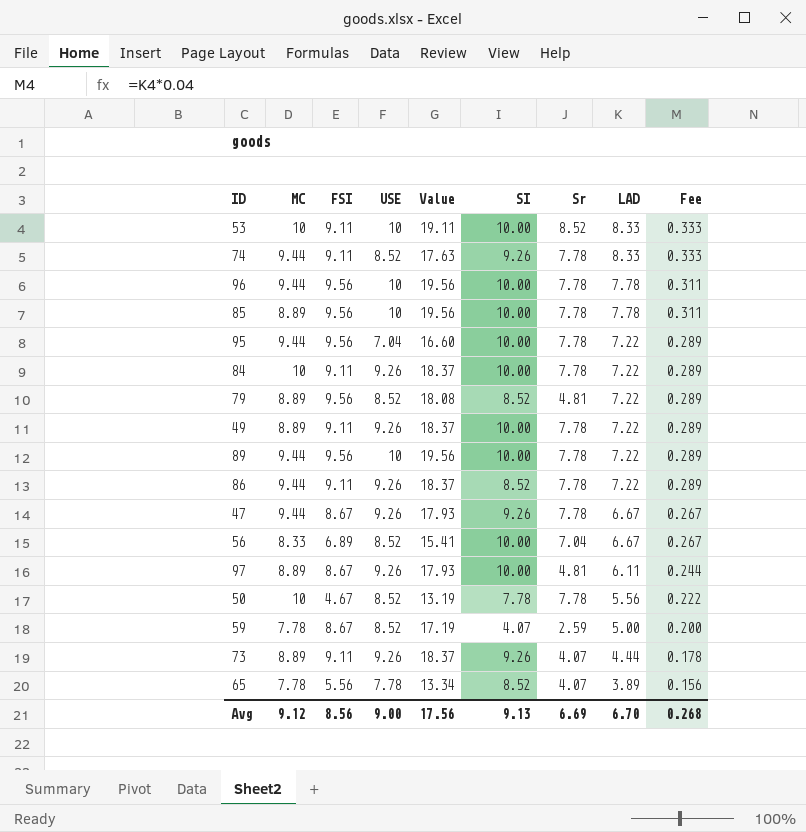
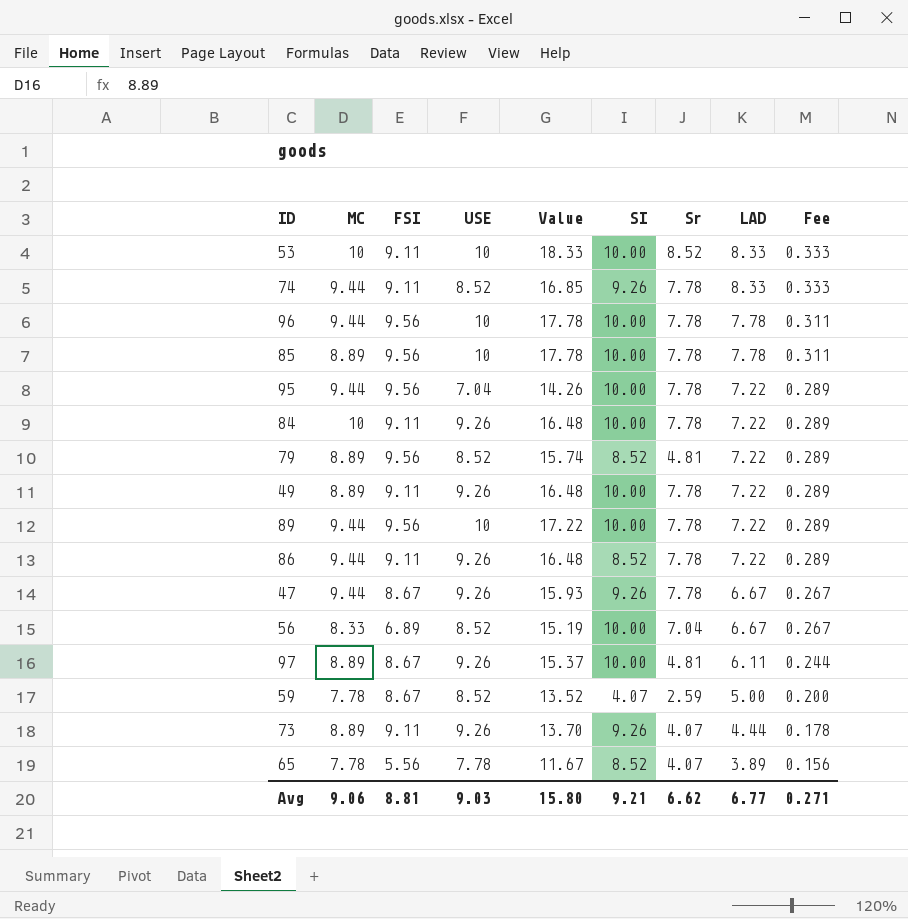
column Value | formula: [FSI] + [USE] -> [USE] + [LAD]
row 50: 10 | 4.67 | 8.52 | 13.19 | 7.78 | 7.78 | 5.56 | 0.222 -> none
Avg | MC: 9.12 -> 9.06
Avg | FSI: 8.56 -> 8.81
Avg | USE: 9.00 -> 9.03
Avg | Value: 17.56 -> 15.80
Avg | SI: 9.13 -> 9.21
Avg | Sr: 6.69 -> 6.62
Avg | LAD: 6.70 -> 6.77
Avg | Fee: 0.268 -> 0.271

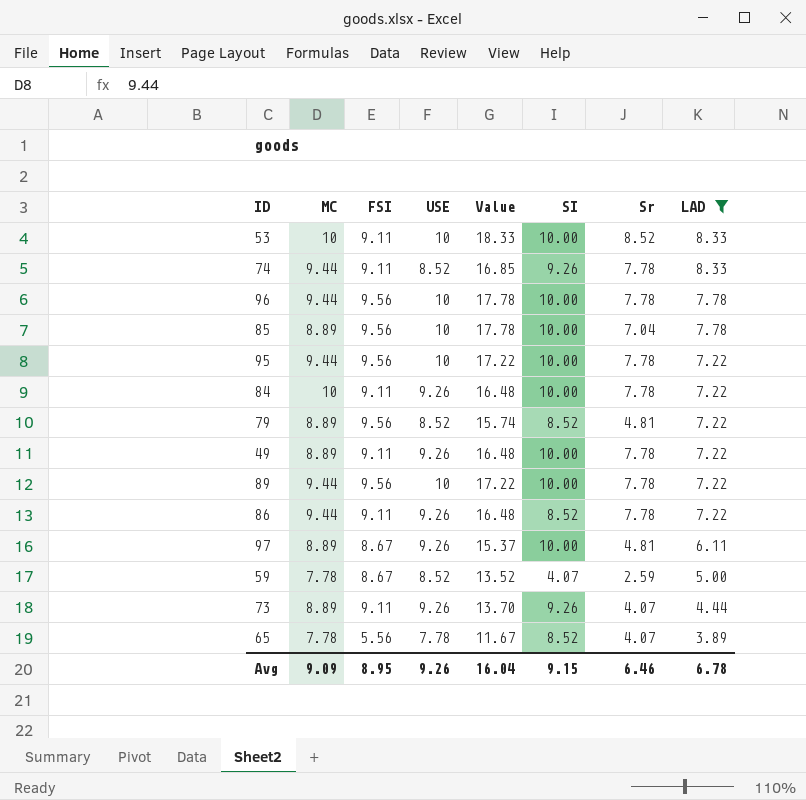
filter: none -> LAD != 6.67
column Fee | formula: [LAD] * 0.04 -> none
85 | Sr: 7.78 -> 7.04
95 | USE: 7.04 -> 10
95 | Value: 14.26 -> 17.22
Avg | MC: 9.06 -> 9.09
Avg | FSI: 8.81 -> 8.95
Avg | USE: 9.03 -> 9.26
Avg | Value: 15.80 -> 16.04
Avg | SI: 9.21 -> 9.15
Avg | Sr: 6.62 -> 6.46
Avg | LAD: 6.77 -> 6.78

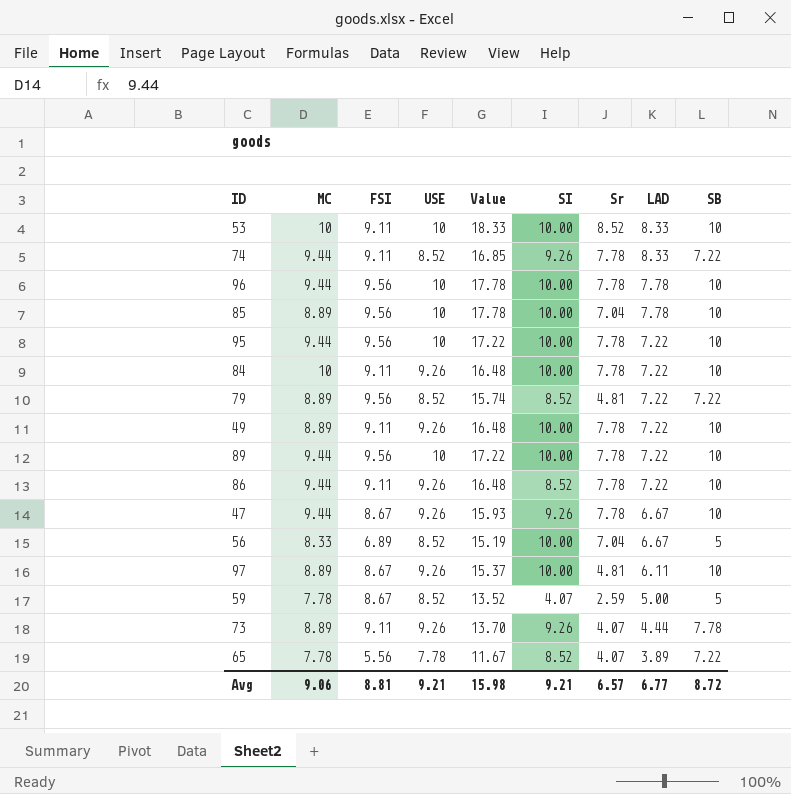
filter: LAD != 6.67 -> none
column SB | position: none -> 9
Avg | MC: 9.09 -> 9.06
Avg | FSI: 8.95 -> 8.81
Avg | USE: 9.26 -> 9.21
Avg | Value: 16.04 -> 15.98
Avg | SI: 9.15 -> 9.21
Avg | Sr: 6.46 -> 6.57
Avg | LAD: 6.78 -> 6.77

